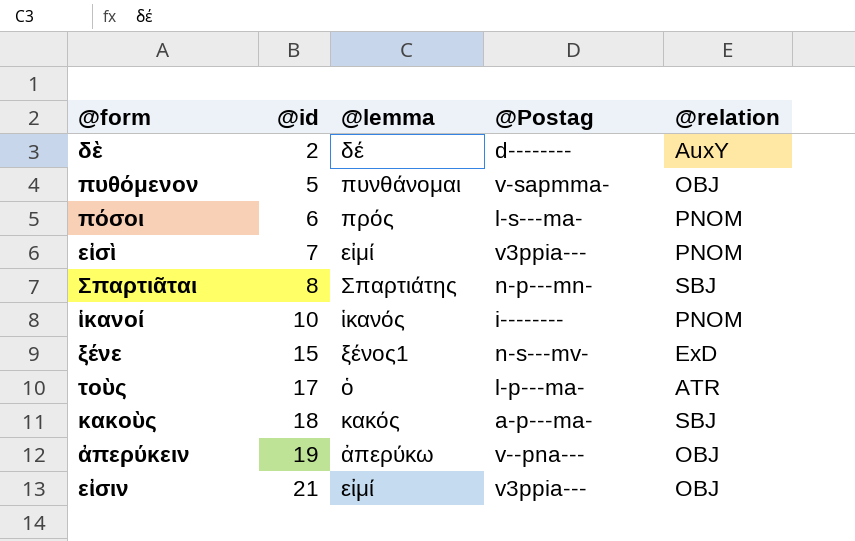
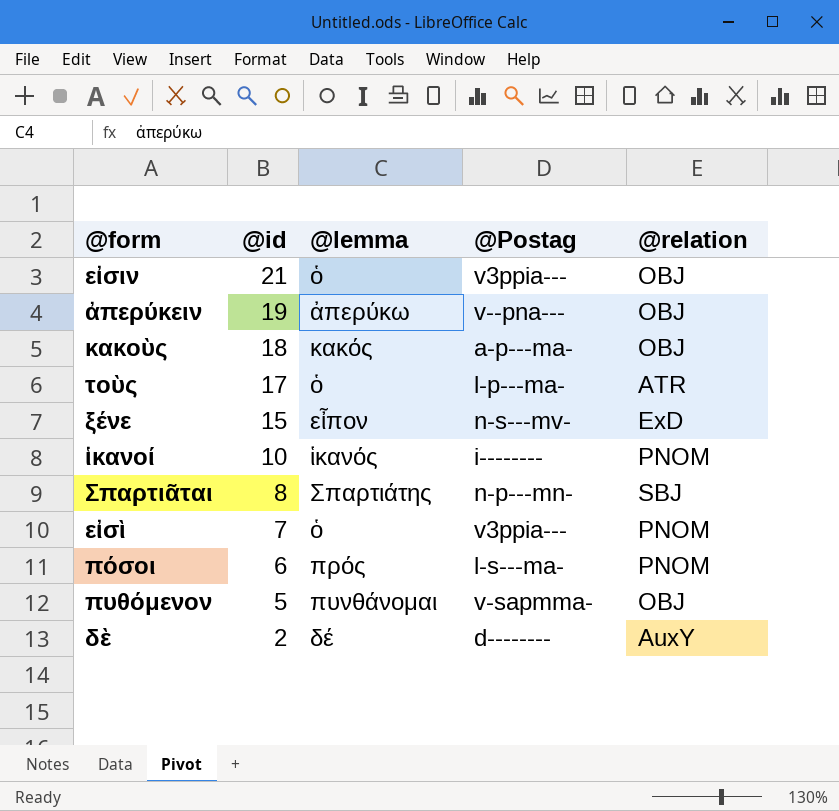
row order: @id ascending -> @id descending
εἰσιν | @lemma: εἰμί -> ὁ
κακοὺς | @relation: SBJ -> OBJ
ξένε | @lemma: ξένος1 -> εἶπον
εἰσὶ | @lemma: εἰμί -> ὁ

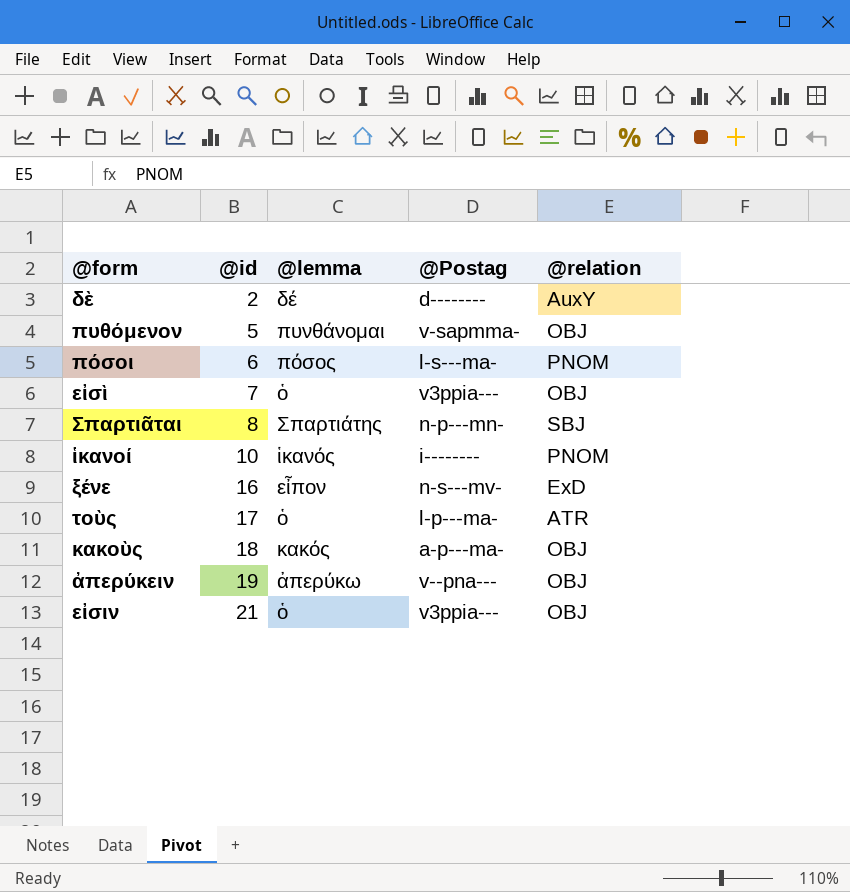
row order: @id descending -> @id ascending
πόσοι | @lemma: πρός -> πόσος
εἰσὶ | @relation: PNOM -> OBJ
ξένε | @id: 15 -> 16

